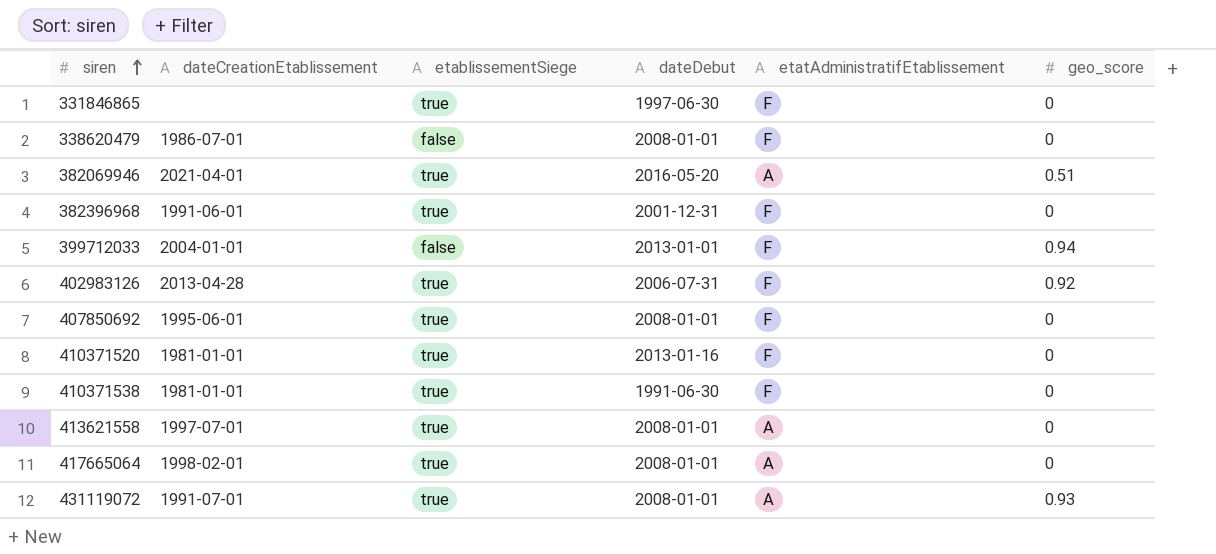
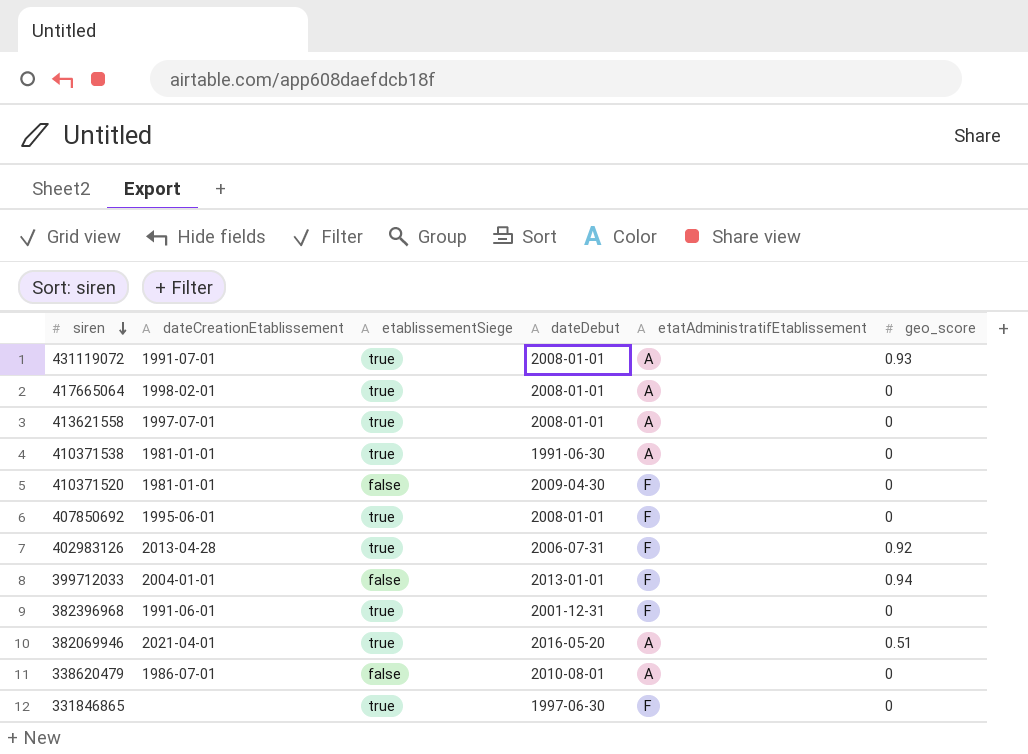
row order: siren ascending -> siren descending
410371538 | etatAdministratifEtablissement: F -> A
410371520 | etablissementSiege: true -> false
410371520 | dateDebut: 2013-01-16 -> 2009-04-30
338620479 | dateDebut: 2008-01-01 -> 2010-08-01
338620479 | etatAdministratifEtablissement: F -> A

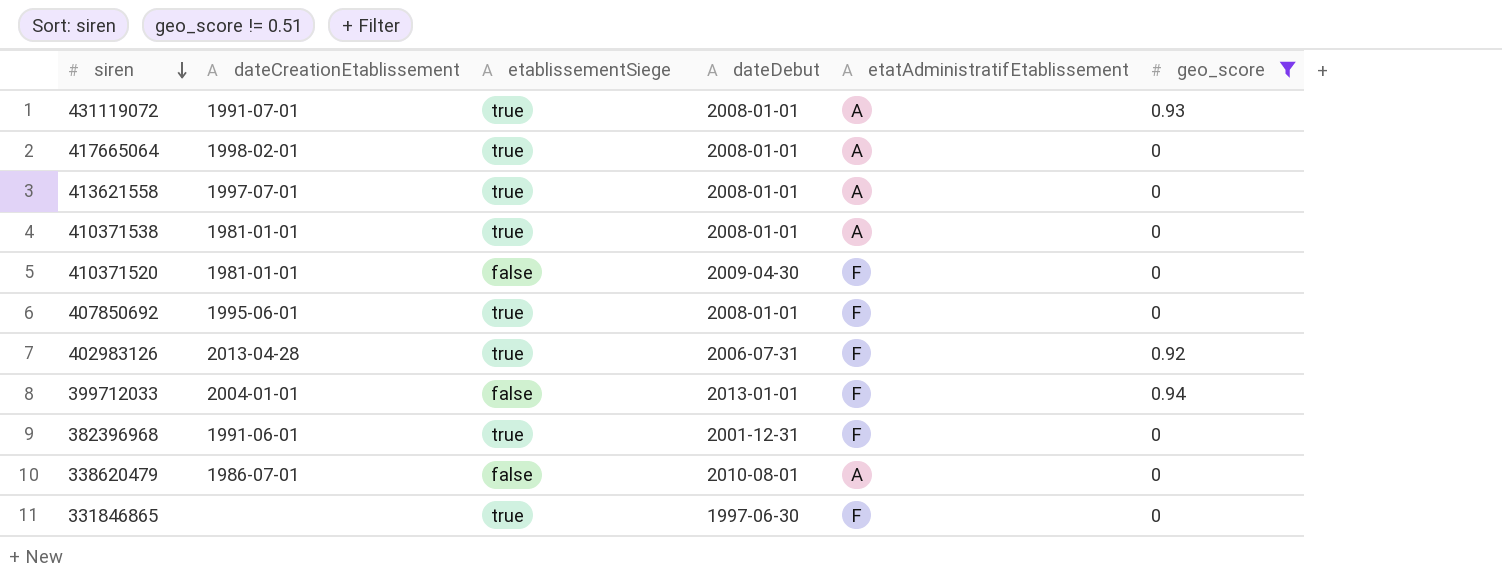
filter: none -> geo_score != 0.51
410371538 | dateDebut: 1991-06-30 -> 2008-01-01

